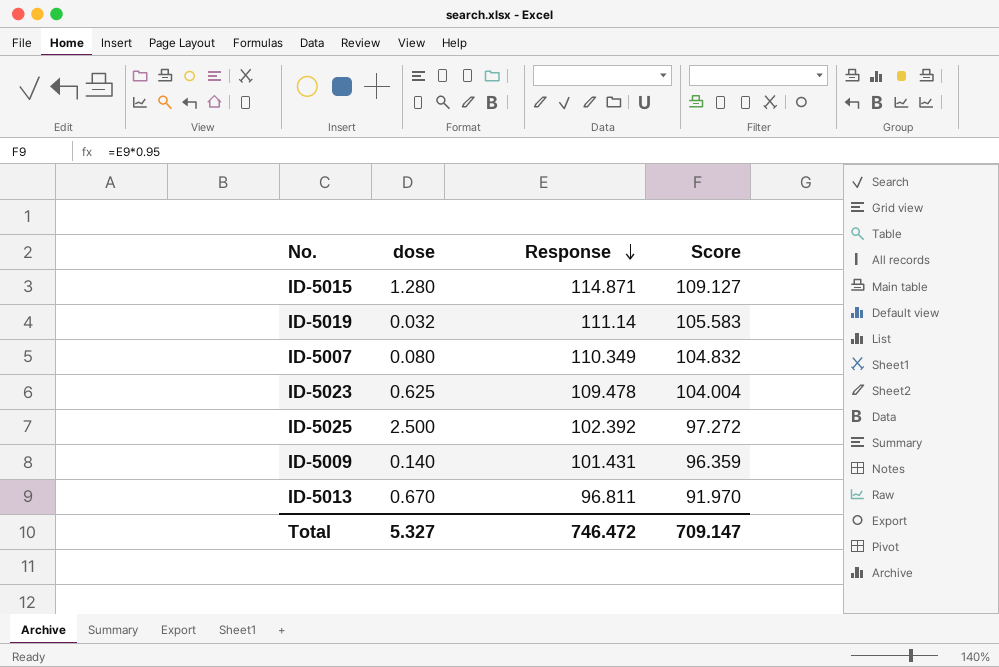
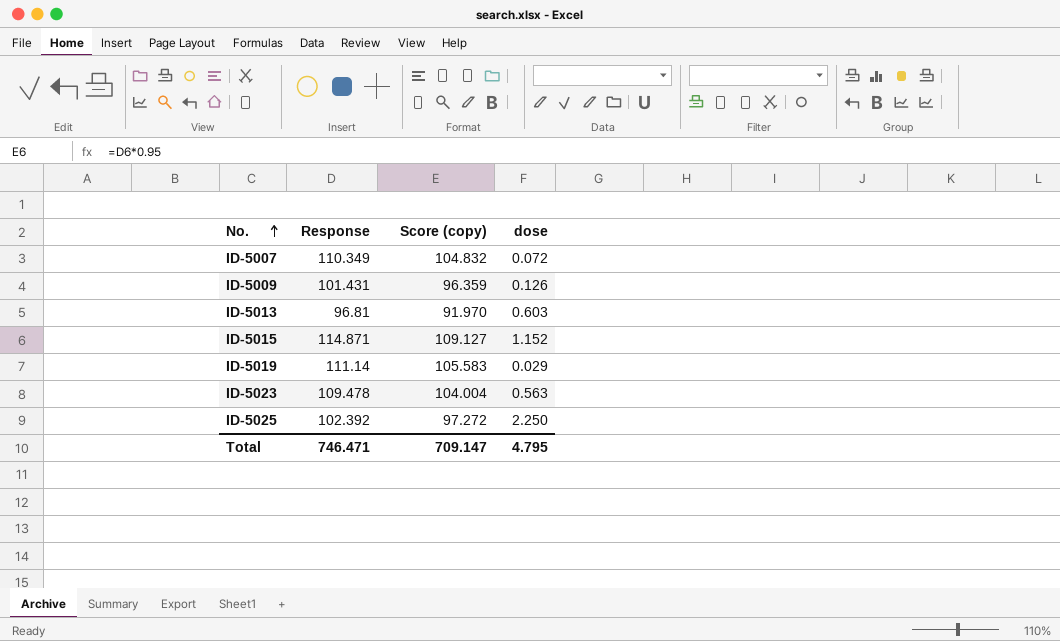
row order: Response descending -> No. ascending
column name: Score -> Score (copy)
column dose | position: 2 -> 4
ID-5007 | dose: 0.080 -> 0.072
ID-5009 | dose: 0.140 -> 0.126
ID-5013 | Response: 96.811 -> 96.81
ID-5013 | dose: 0.670 -> 0.603
ID-5015 | dose: 1.280 -> 1.152
ID-5019 | dose: 0.032 -> 0.029
ID-5023 | dose: 0.625 -> 0.563
ID-5025 | dose: 2.500 -> 2.250
Total | Response: 746.472 -> 746.471
Total | dose: 5.327 -> 4.795

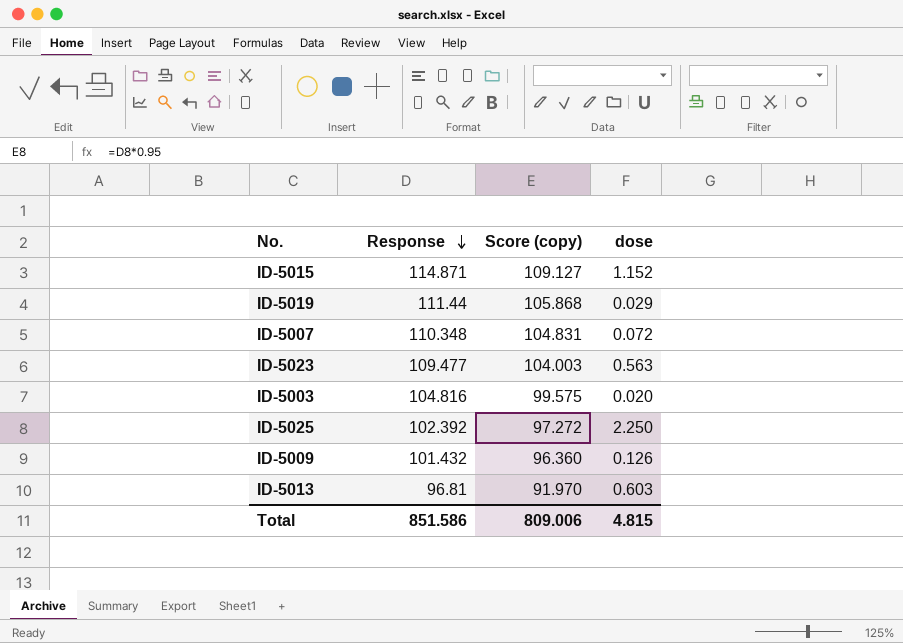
row order: No. ascending -> Response descending
ID-5019 | Response: 111.14 -> 111.44
ID-5019 | Score (copy): 105.583 -> 105.868
ID-5007 | Response: 110.349 -> 110.348
ID-5007 | Score (copy): 104.832 -> 104.831
ID-5023 | Response: 109.478 -> 109.477
ID-5023 | Score (copy): 104.004 -> 104.003
row ID-5003: none -> 104.816 | 99.575 | 0.020
ID-5009 | Response: 101.431 -> 101.432
ID-5009 | Score (copy): 96.359 -> 96.360
Total | Response: 746.471 -> 851.586
Total | Score (copy): 709.147 -> 809.006
Total | dose: 4.795 -> 4.815

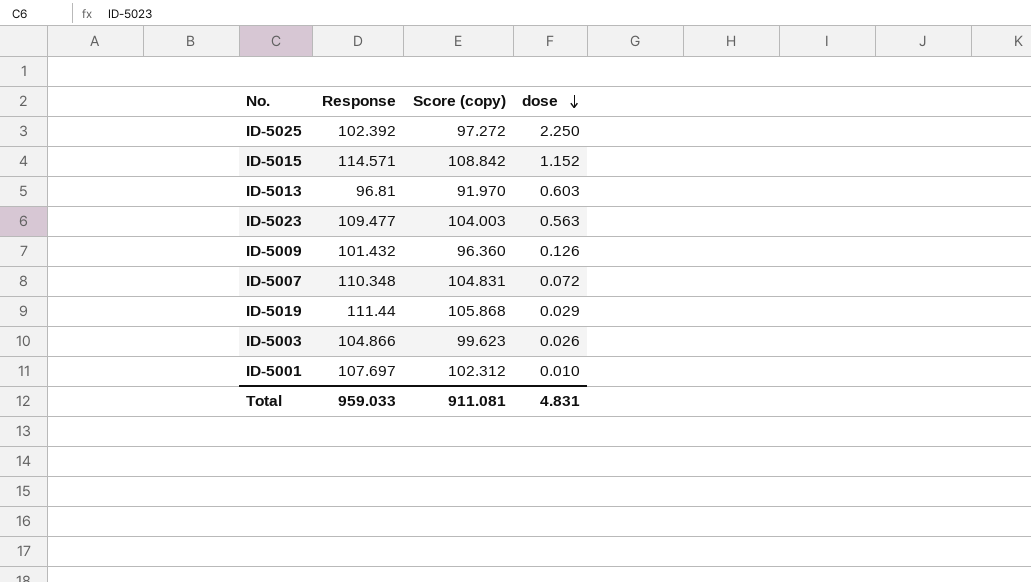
row order: Response descending -> dose descending
ID-5015 | Response: 114.871 -> 114.571
ID-5015 | Score (copy): 109.127 -> 108.842
ID-5003 | Response: 104.816 -> 104.866
ID-5003 | Score (copy): 99.575 -> 99.623
ID-5003 | dose: 0.020 -> 0.026
row ID-5001: none -> 107.697 | 102.312 | 0.010
Total | Response: 851.586 -> 959.033
Total | Score (copy): 809.006 -> 911.081
Total | dose: 4.815 -> 4.831

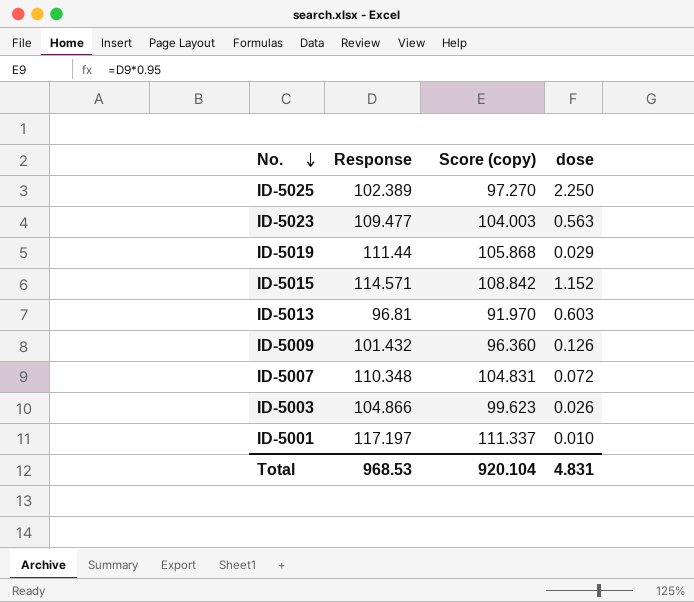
row order: dose descending -> No. descending
ID-5025 | Response: 102.392 -> 102.389
ID-5025 | Score (copy): 97.272 -> 97.270
ID-5001 | Response: 107.697 -> 117.197
ID-5001 | Score (copy): 102.312 -> 111.337
Total | Response: 959.033 -> 968.53
Total | Score (copy): 911.081 -> 920.104

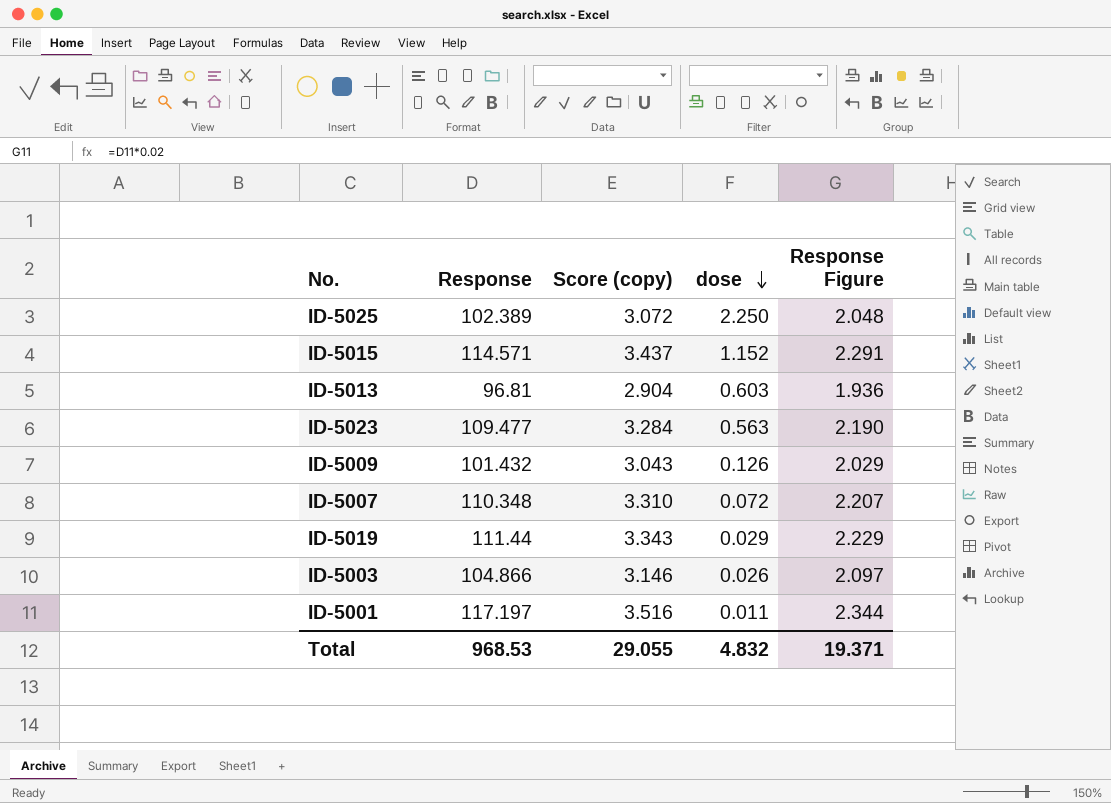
row order: No. descending -> dose descending
column Score (copy) | formula: [Response] * 0.95 -> [Response] * 0.03
column Response Figure | formula: none -> [Response] * 0.02
ID-5001 | dose: 0.010 -> 0.011
Total | Score (copy): 920.104 -> 29.055
Total | dose: 4.831 -> 4.832

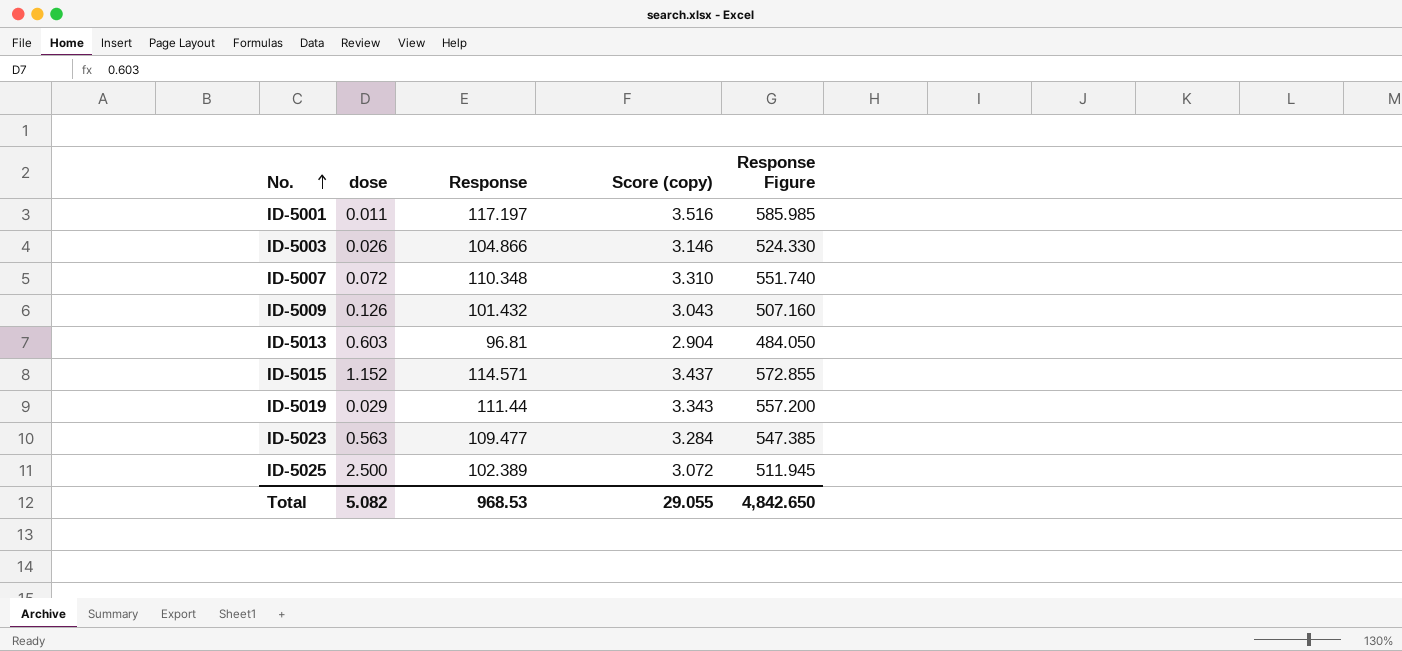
row order: dose descending -> No. ascending
column dose | position: 4 -> 2
column Response Figure | formula: [Response] * 0.02 -> [Response] * 5
ID-5025 | dose: 2.250 -> 2.500
Total | dose: 4.832 -> 5.082
Total | Response Figure: 19.371 -> 4,842.650

